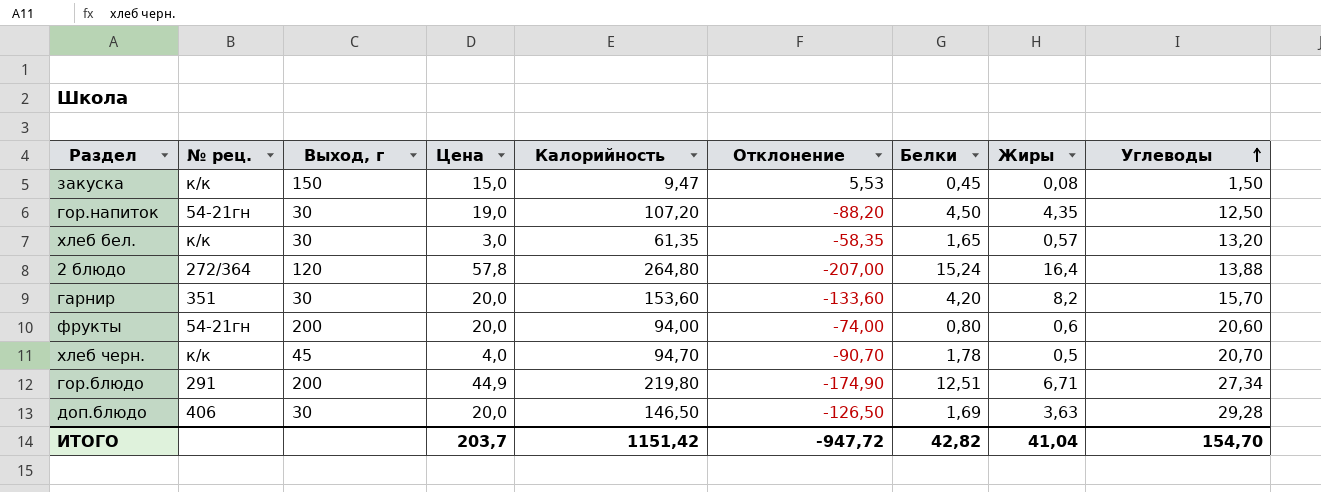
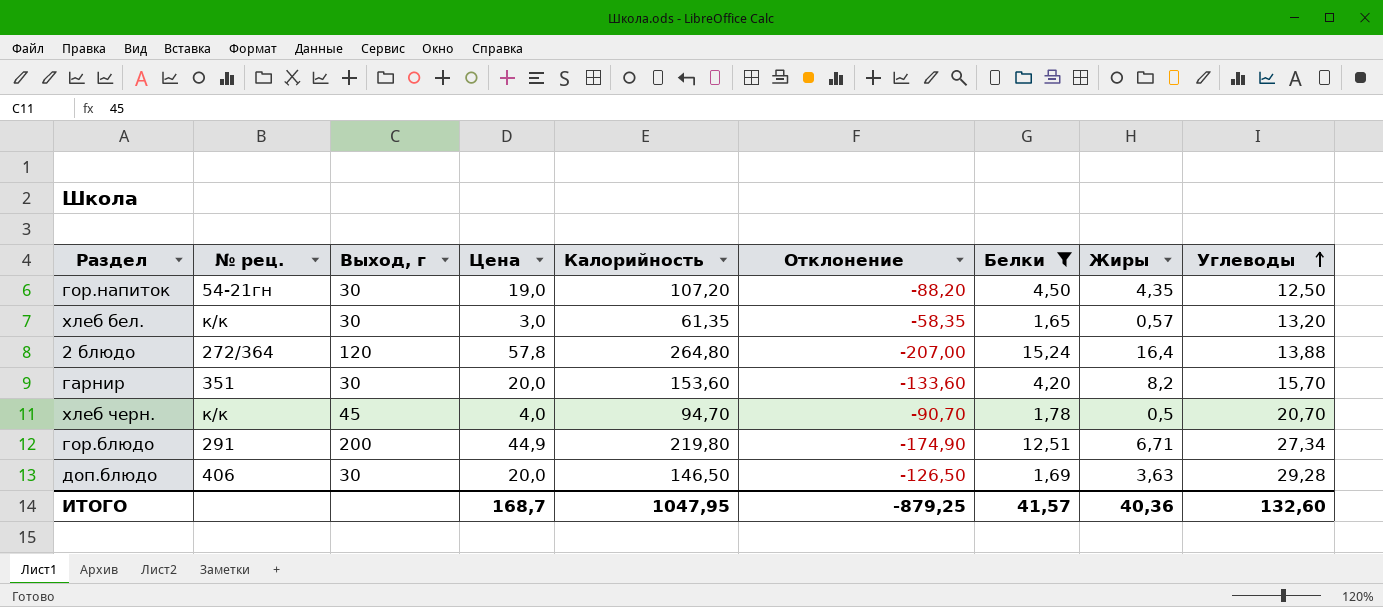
filter: none -> Белки >= 1,65
ИТОГО | Цена: 203,7 -> 168,7
ИТОГО | Калорийность: 1151,42 -> 1047,95
ИТОГО | Отклонение: -947,72 -> -879,25
ИТОГО | Белки: 42,82 -> 41,57
ИТОГО | Жиры: 41,04 -> 40,36
ИТОГО | Углеводы: 154,70 -> 132,60

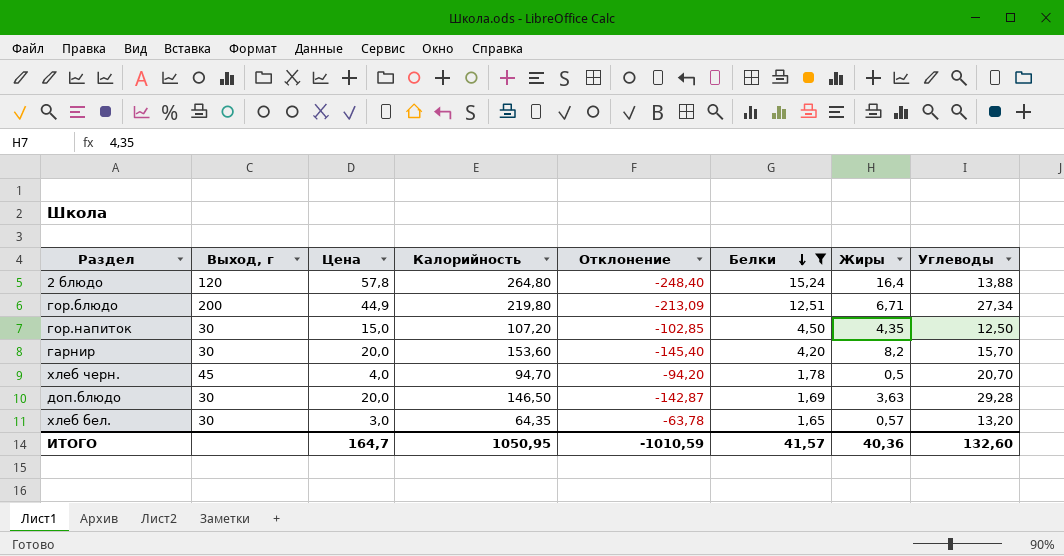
row order: Углеводы ascending -> Белки descending
column № рец. | position: 2 -> none
column Отклонение | formula: [Цена] - [Калорийность] -> [Жиры] - [Калорийность]
гор.напиток | Цена: 19,0 -> 15,0
хлеб бел. | Калорийность: 61,35 -> 64,35
ИТОГО | Цена: 168,7 -> 164,7
ИТОГО | Калорийность: 1047,95 -> 1050,95
ИТОГО | Отклонение: -879,25 -> -1010,59

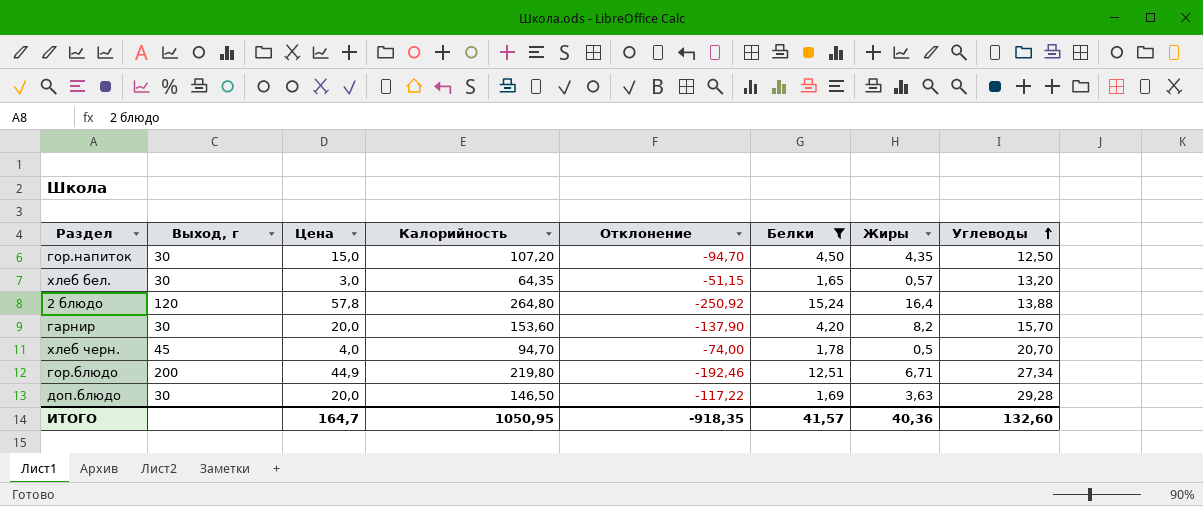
row order: Белки descending -> Углеводы ascending
column Отклонение | formula: [Жиры] - [Калорийность] -> [Углеводы] - [Калорийность]
ИТОГО | Отклонение: -1010,59 -> -918,35

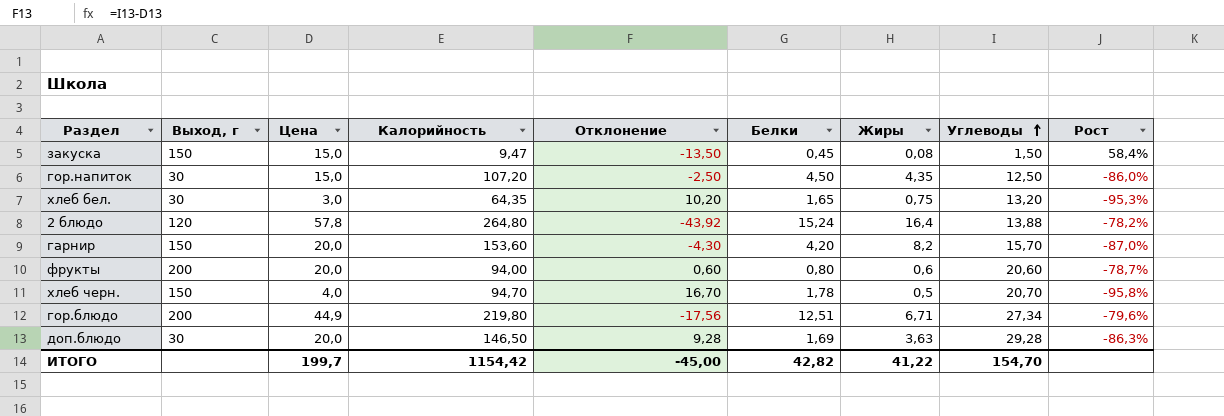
filter: Белки >= 1,65 -> none
column Отклонение | formula: [Углеводы] - [Калорийность] -> [Углеводы] - [Цена]
column Рост | formula: none -> ([Цена] - [Калорийность]) / [Калорийность]
хлеб бел. | Жиры: 0,57 -> 0,75
гарнир | Выход, г: 30 -> 150
хлеб черн. | Выход, г: 45 -> 150
ИТОГО | Цена: 164,7 -> 199,7
ИТОГО | Калорийность: 1050,95 -> 1154,42
ИТОГО | Отклонение: -918,35 -> -45,00
ИТОГО | Белки: 41,57 -> 42,82
ИТОГО | Жиры: 40,36 -> 41,22
ИТОГО | Углеводы: 132,60 -> 154,70

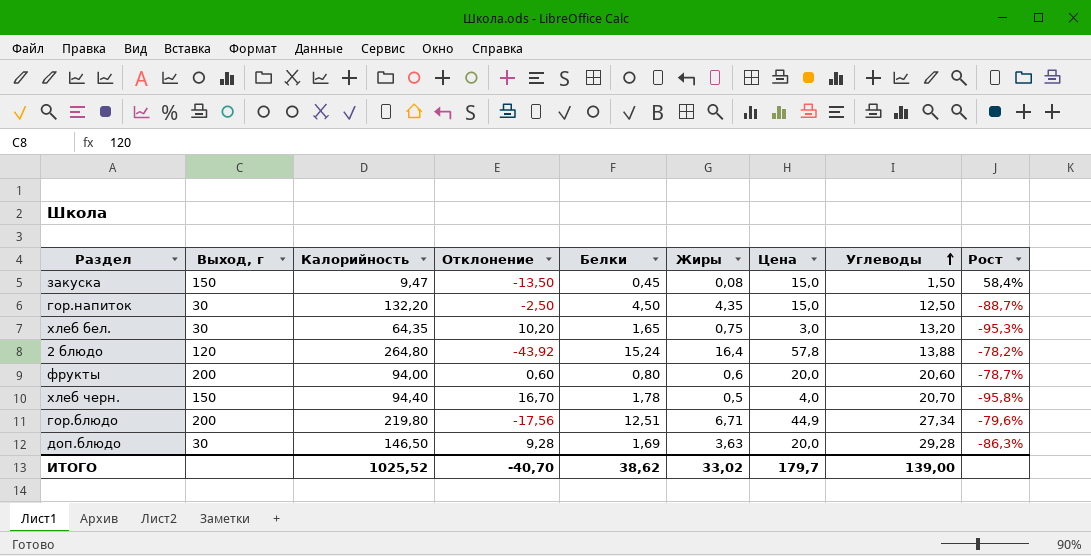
column Цена | position: 3 -> 7
row гарнир: 150 | 20,0 | 153,60 | -4,30 | 4,20 | 8,2 | 15,70 | -87,0% -> none
гор.напиток | Калорийность: 107,20 -> 132,20
гор.напиток | Рост: -86,0% -> -88,7%
хлеб черн. | Калорийность: 94,70 -> 94,40
ИТОГО | Калорийность: 1154,42 -> 1025,52
ИТОГО | Отклонение: -45,00 -> -40,70
ИТОГО | Белки: 42,82 -> 38,62
ИТОГО | Жиры: 41,22 -> 33,02
ИТОГО | Цена: 199,7 -> 179,7
ИТОГО | Углеводы: 154,70 -> 139,00

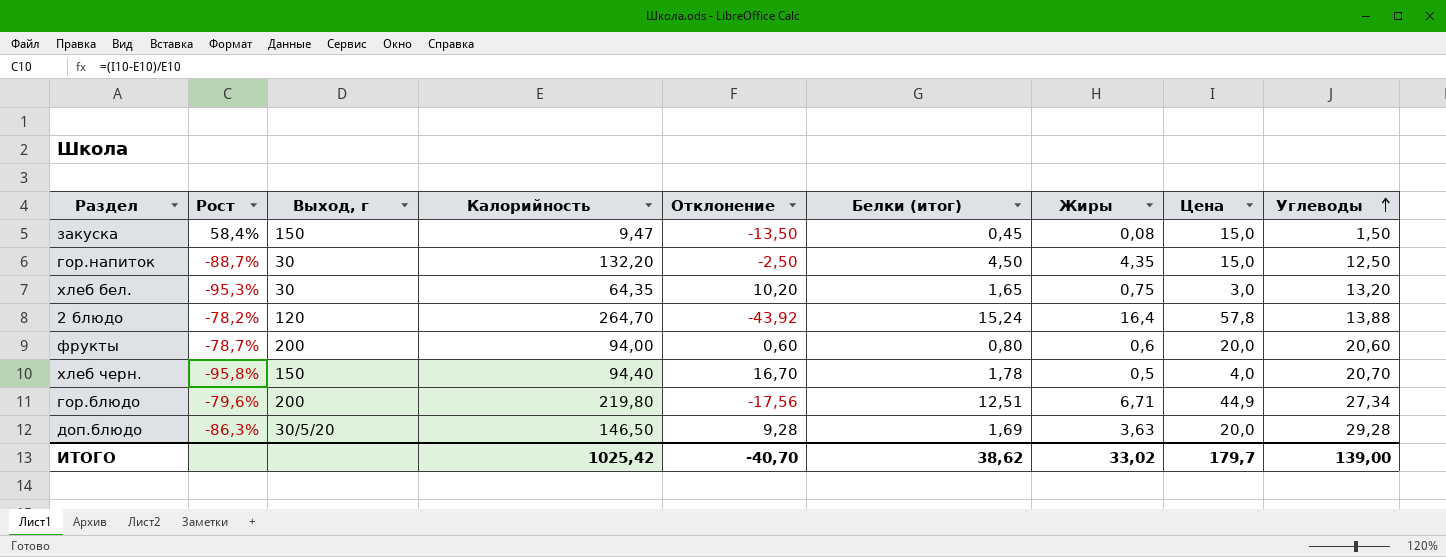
column Рост | position: 9 -> 2
column name: Белки -> Белки (итог)
2 блюдо | Калорийность: 264,80 -> 264,70
доп.блюдо | Выход, г: 30 -> 30/5/20
ИТОГО | Калорийность: 1025,52 -> 1025,42

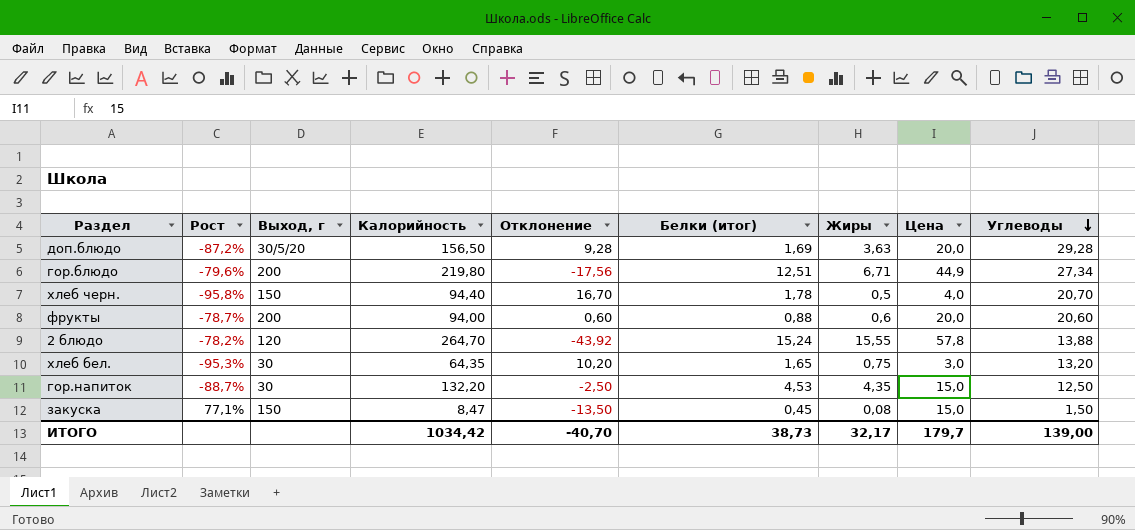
row order: Углеводы ascending -> Углеводы descending
доп.блюдо | Рост: -86,3% -> -87,2%
доп.блюдо | Калорийность: 146,50 -> 156,50
фрукты | Белки (итог): 0,80 -> 0,88
2 блюдо | Жиры: 16,4 -> 15,55
гор.напиток | Белки (итог): 4,50 -> 4,53
закуска | Рост: 58,4% -> 77,1%
закуска | Калорийность: 9,47 -> 8,47
ИТОГО | Калорийность: 1025,42 -> 1034,42
ИТОГО | Белки (итог): 38,62 -> 38,73
ИТОГО | Жиры: 33,02 -> 32,17

